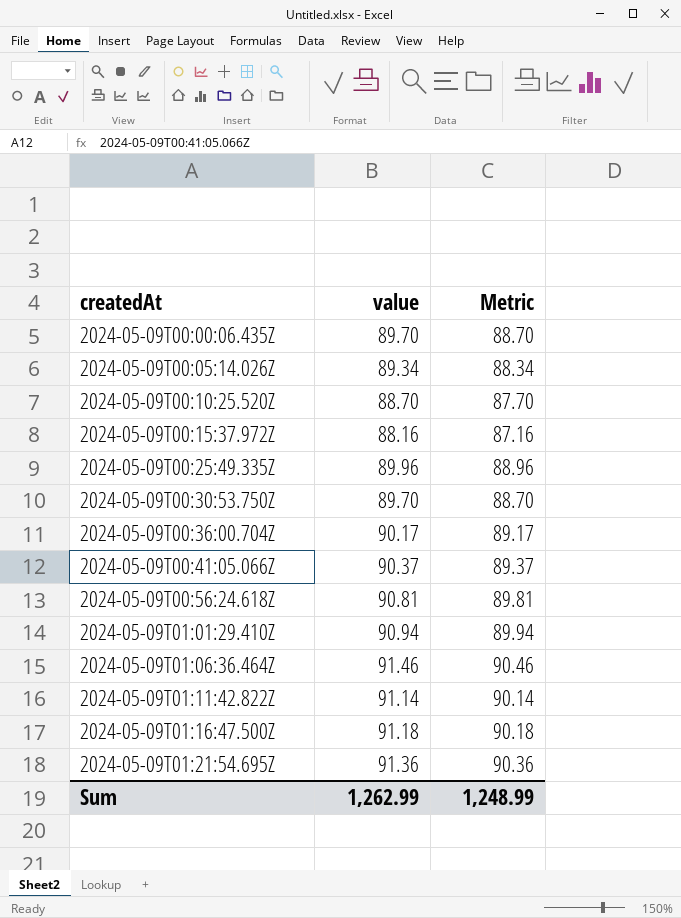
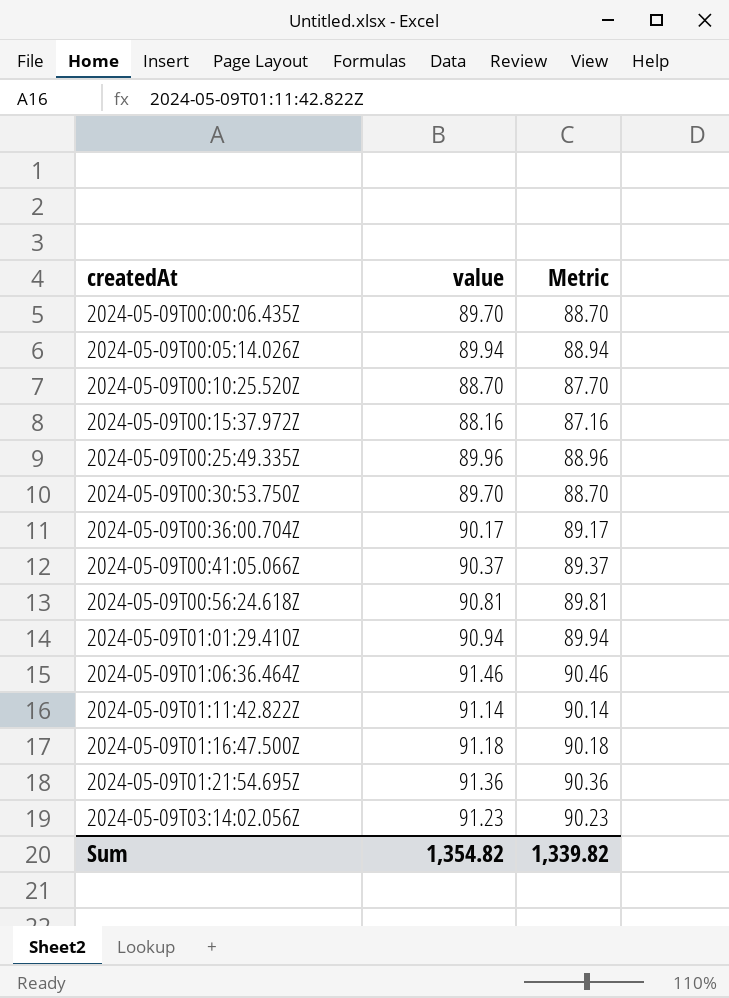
2024-05-09T00:05:14.026Z | value: 89.34 -> 89.94
2024-05-09T00:05:14.026Z | Metric: 88.34 -> 88.94
row 2024-05-09T03:14:02.056Z: none -> 91.23 | 90.23
Sum | value: 1,262.99 -> 1,354.82
Sum | Metric: 1,248.99 -> 1,339.82

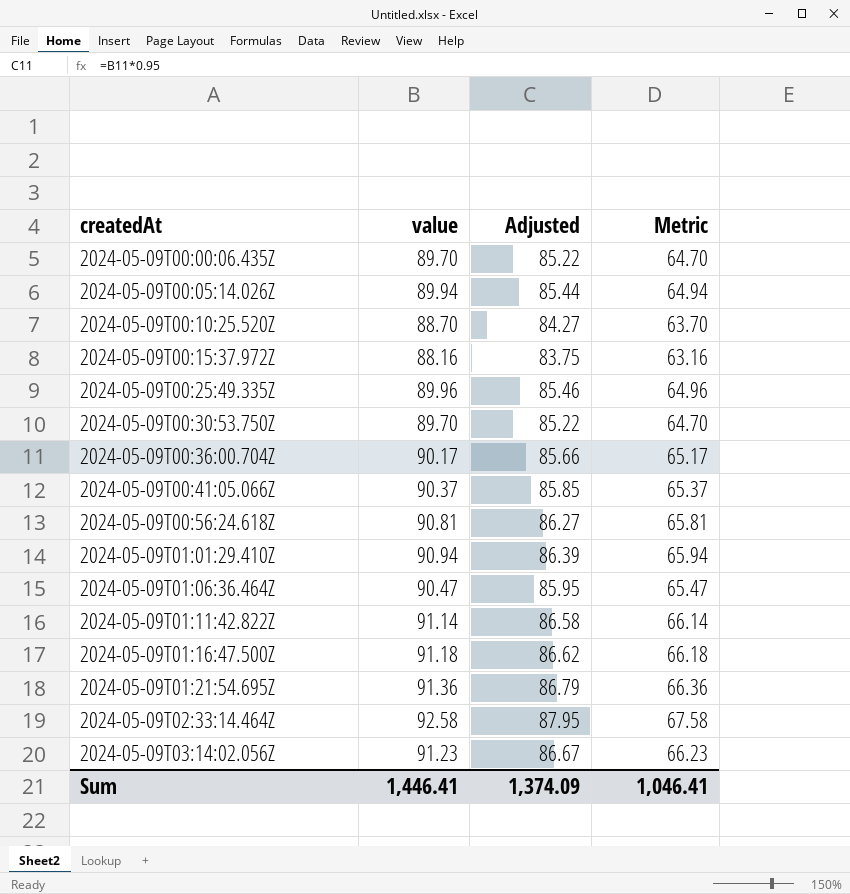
column Adjusted | formula: none -> [value] * 0.95
column Metric | formula: [value] - 1 -> [value] - 25
2024-05-09T01:06:36.464Z | value: 91.46 -> 90.47
row 2024-05-09T02:33:14.464Z: none -> 92.58 | 87.95 | 67.58
Sum | value: 1,354.82 -> 1,446.41
Sum | Metric: 1,339.82 -> 1,046.41

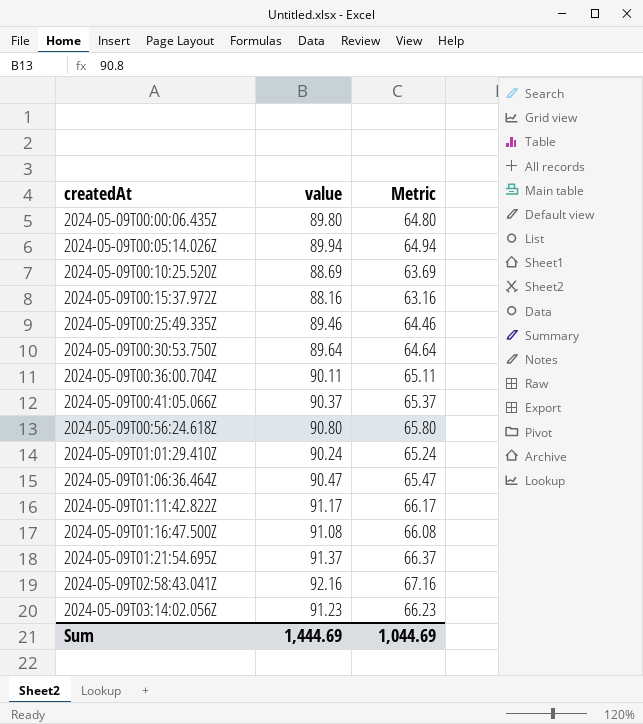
column Adjusted | formula: [value] * 0.95 -> none
row 2024-05-09T02:33:14.464Z: 92.58 | 87.95 | 67.58 -> none
2024-05-09T00:00:06.435Z | value: 89.70 -> 89.80
2024-05-09T00:00:06.435Z | Metric: 64.70 -> 64.80
2024-05-09T00:10:25.520Z | value: 88.70 -> 88.69
2024-05-09T00:10:25.520Z | Metric: 63.70 -> 63.69
2024-05-09T00:25:49.335Z | value: 89.96 -> 89.46
2024-05-09T00:25:49.335Z | Metric: 64.96 -> 64.46
2024-05-09T00:30:53.750Z | value: 89.70 -> 89.64
2024-05-09T00:30:53.750Z | Metric: 64.70 -> 64.64
2024-05-09T00:36:00.704Z | value: 90.17 -> 90.11
2024-05-09T00:36:00.704Z | Metric: 65.17 -> 65.11
2024-05-09T00:56:24.618Z | value: 90.81 -> 90.80
2024-05-09T00:56:24.618Z | Metric: 65.81 -> 65.80
2024-05-09T01:01:29.410Z | value: 90.94 -> 90.24
2024-05-09T01:01:29.410Z | Metric: 65.94 -> 65.24
2024-05-09T01:11:42.822Z | value: 91.14 -> 91.17
2024-05-09T01:11:42.822Z | Metric: 66.14 -> 66.17
2024-05-09T01:16:47.500Z | value: 91.18 -> 91.08
2024-05-09T01:16:47.500Z | Metric: 66.18 -> 66.08
2024-05-09T01:21:54.695Z | value: 91.36 -> 91.37
2024-05-09T01:21:54.695Z | Metric: 66.36 -> 66.37
row 2024-05-09T02:58:43.041Z: none -> 92.16 | 67.16
Sum | value: 1,446.41 -> 1,444.69
Sum | Metric: 1,046.41 -> 1,044.69

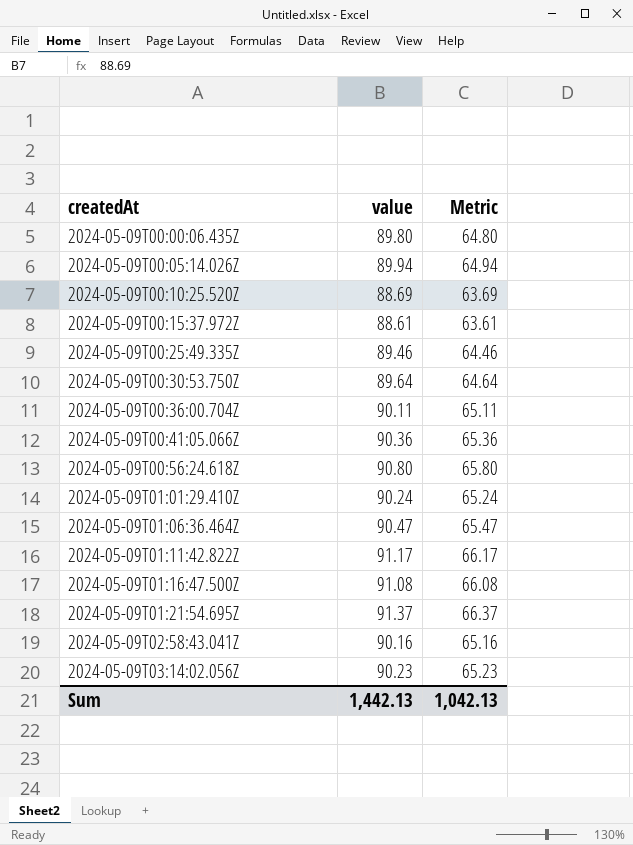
2024-05-09T00:15:37.972Z | value: 88.16 -> 88.61
2024-05-09T00:15:37.972Z | Metric: 63.16 -> 63.61
2024-05-09T00:41:05.066Z | value: 90.37 -> 90.36
2024-05-09T00:41:05.066Z | Metric: 65.37 -> 65.36
2024-05-09T02:58:43.041Z | value: 92.16 -> 90.16
2024-05-09T02:58:43.041Z | Metric: 67.16 -> 65.16
2024-05-09T03:14:02.056Z | value: 91.23 -> 90.23
2024-05-09T03:14:02.056Z | Metric: 66.23 -> 65.23
Sum | value: 1,444.69 -> 1,442.13
Sum | Metric: 1,044.69 -> 1,042.13

